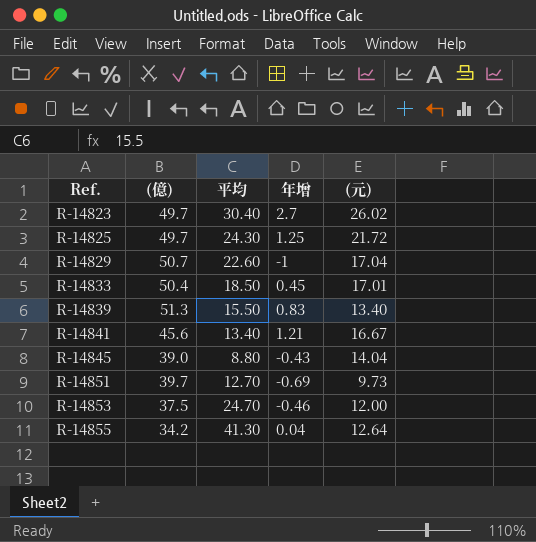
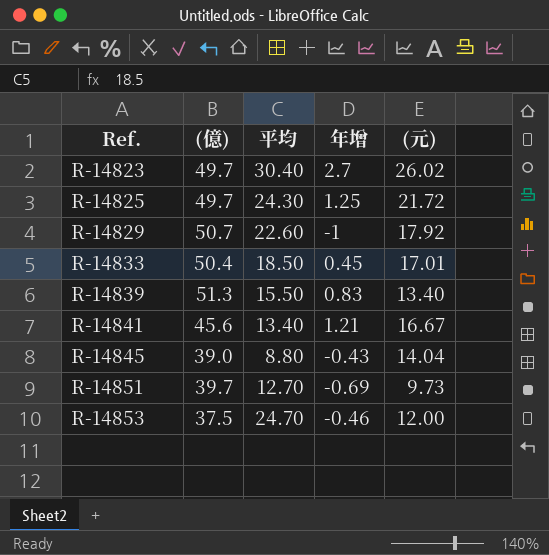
row R-14855: 34.2 | 41.30 | 0.04 | 12.64 -> none
R-14829 | (元): 17.04 -> 17.92

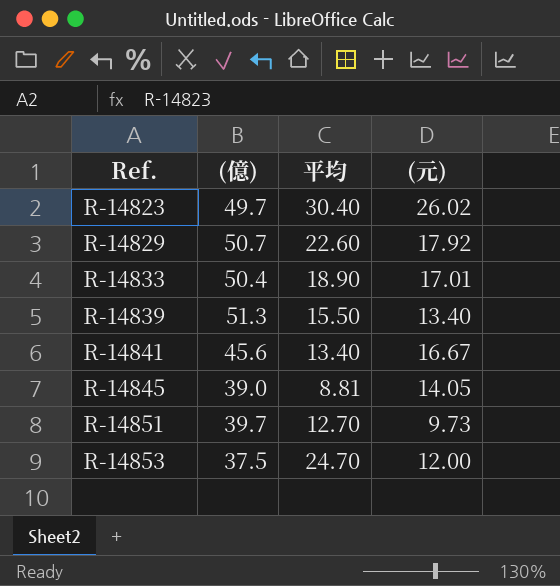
column 年增 | position: 4 -> none
row R-14825: 49.7 | 24.30 | 1.25 | 21.72 -> none
R-14833 | 平均: 18.50 -> 18.90
R-14845 | 平均: 8.80 -> 8.81
R-14845 | (元): 14.04 -> 14.05

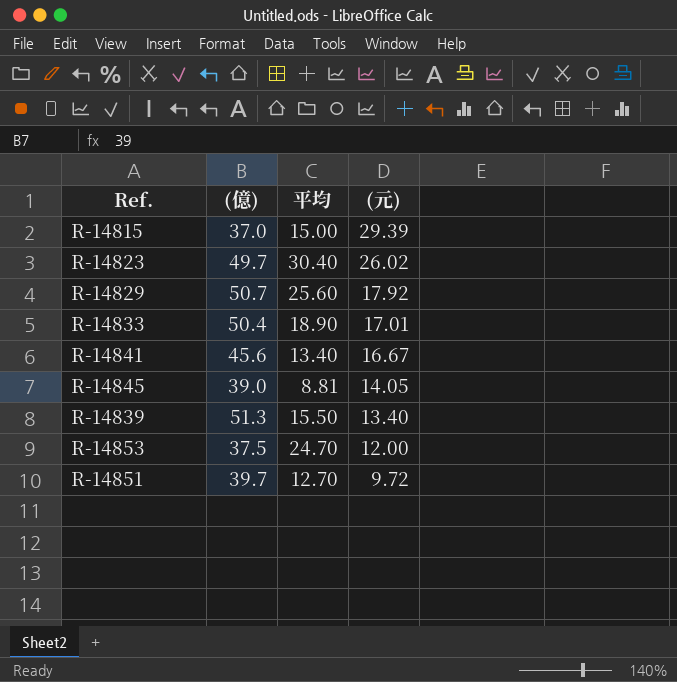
row order: Ref. ascending -> (元) descending
row R-14815: none -> 37.0 | 15.00 | 29.39
R-14829 | 平均: 22.60 -> 25.60
R-14851 | (元): 9.73 -> 9.72

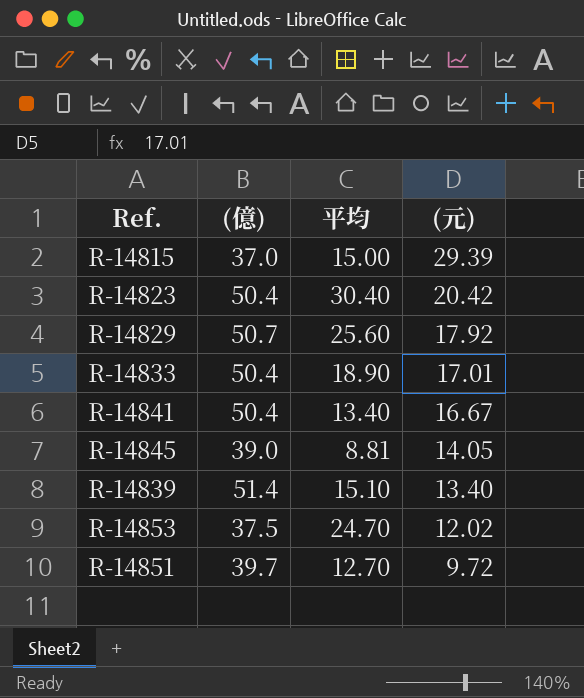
R-14823 | (億): 49.7 -> 50.4
R-14823 | (元): 26.02 -> 20.42
R-14841 | (億): 45.6 -> 50.4
R-14839 | (億): 51.3 -> 51.4
R-14839 | 平均: 15.50 -> 15.10
R-14853 | (元): 12.00 -> 12.02

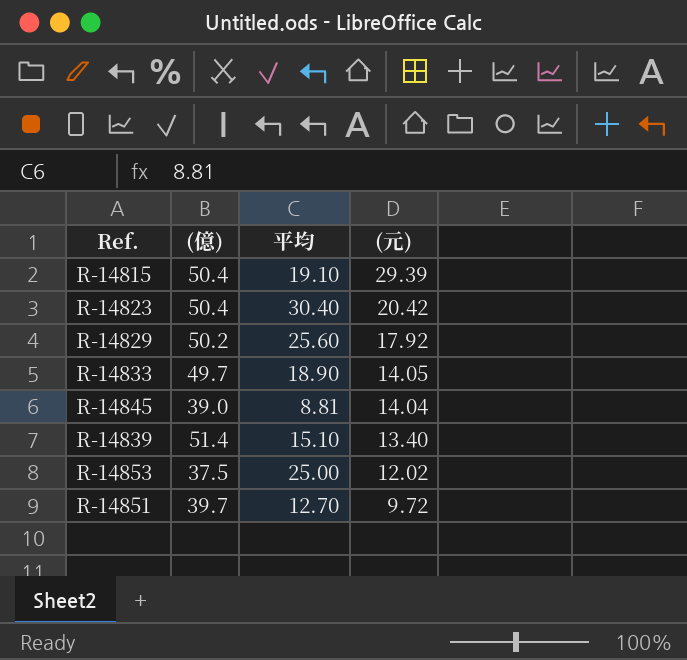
row R-14841: 50.4 | 13.40 | 16.67 -> none
R-14815 | (億): 37.0 -> 50.4
R-14815 | 平均: 15.00 -> 19.10
R-14829 | (億): 50.7 -> 50.2
R-14833 | (億): 50.4 -> 49.7
R-14833 | (元): 17.01 -> 14.05
R-14845 | (元): 14.05 -> 14.04
R-14853 | 平均: 24.70 -> 25.00

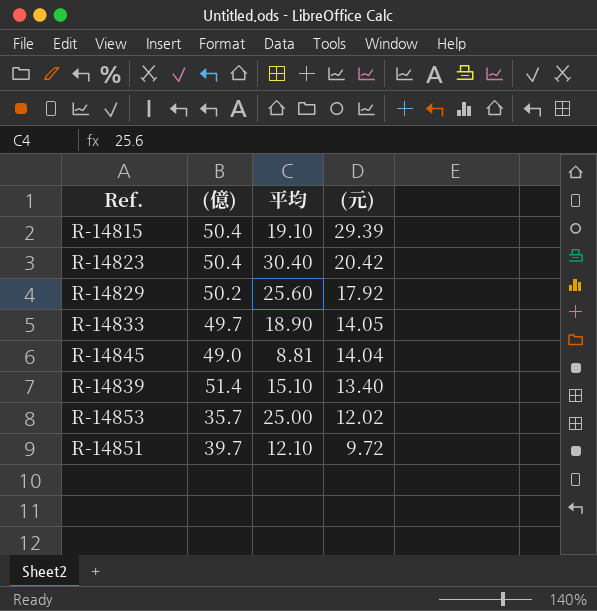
R-14845 | (億): 39.0 -> 49.0
R-14853 | (億): 37.5 -> 35.7
R-14851 | 平均: 12.70 -> 12.10

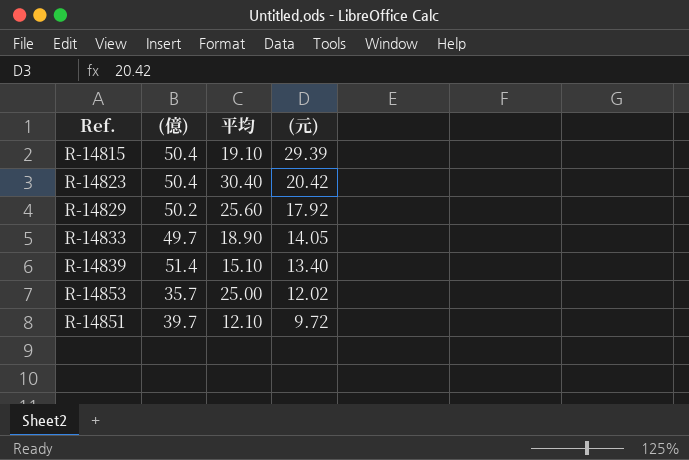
row R-14845: 49.0 | 8.81 | 14.04 -> none

